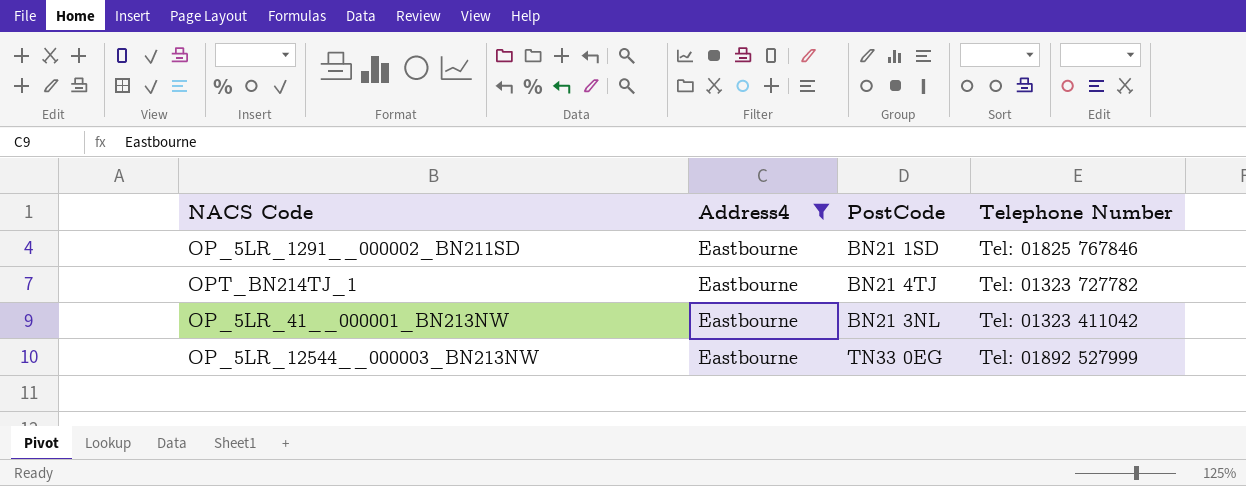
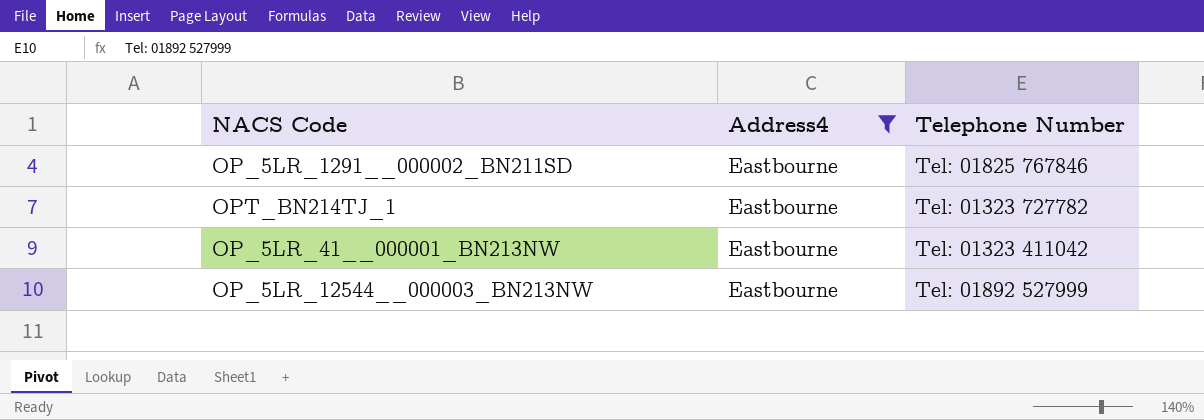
column PostCode | position: 3 -> none

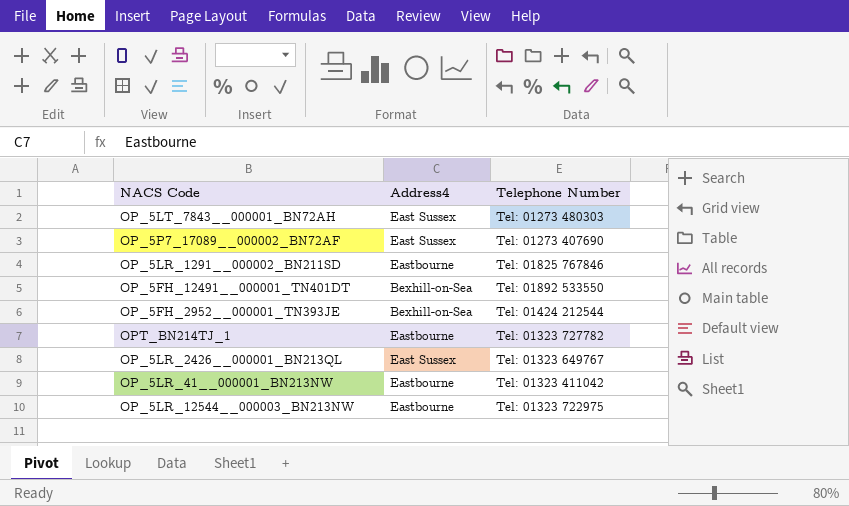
filter: Address4 = Eastbourne -> none
OP_5LR_12544__000003_BN213NW | Telephone Number: Tel: 01892 527999 -> Tel: 01323 722975

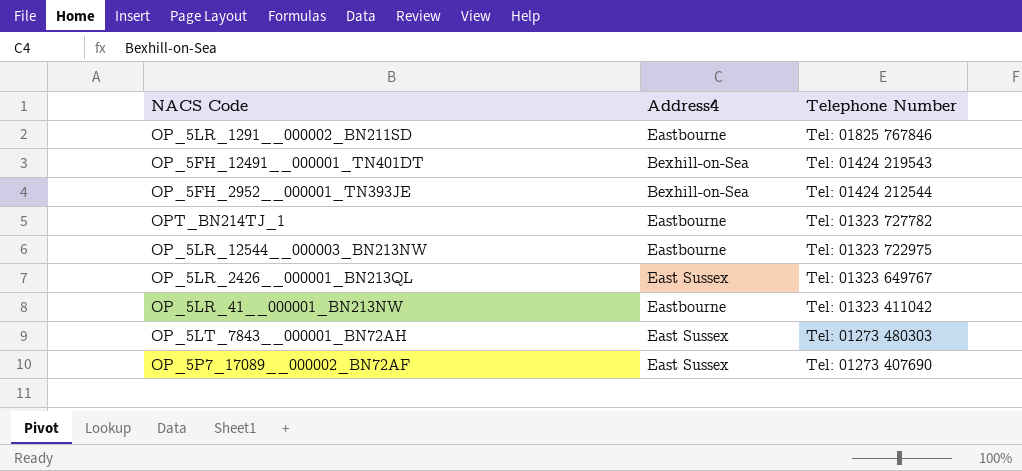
row order: none -> Telephone Number descending
OP_5FH_12491__000001_TN401DT | Telephone Number: Tel: 01892 533550 -> Tel: 01424 219543

